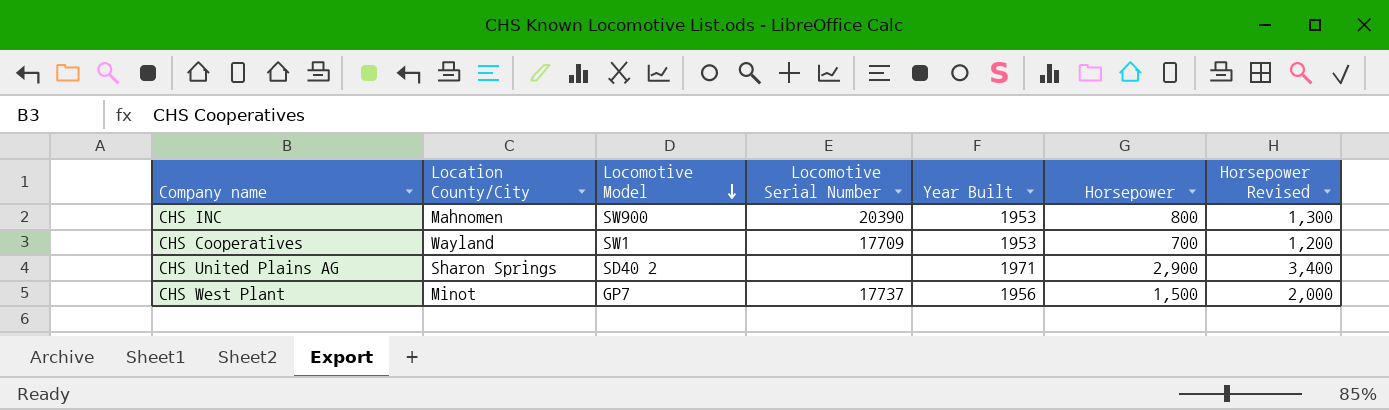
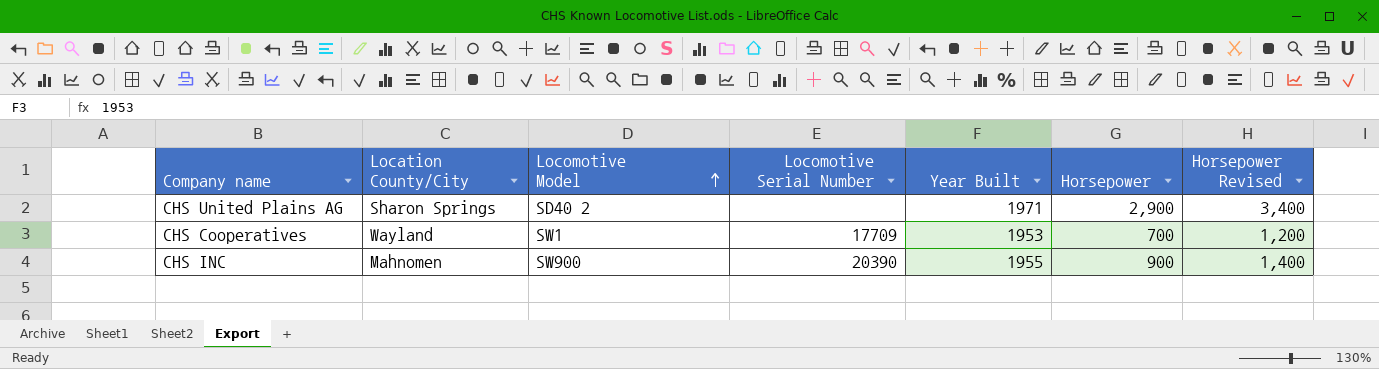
row order: Locomotive Model descending -> Locomotive Model ascending
row CHS West Plant: Minot | GP7 | 17737 | 1956 | 1,500 | 2,000 -> none
CHS INC | Year Built: 1953 -> 1955
CHS INC | Horsepower: 800 -> 900
CHS INC | Horsepower Revised: 1,300 -> 1,400

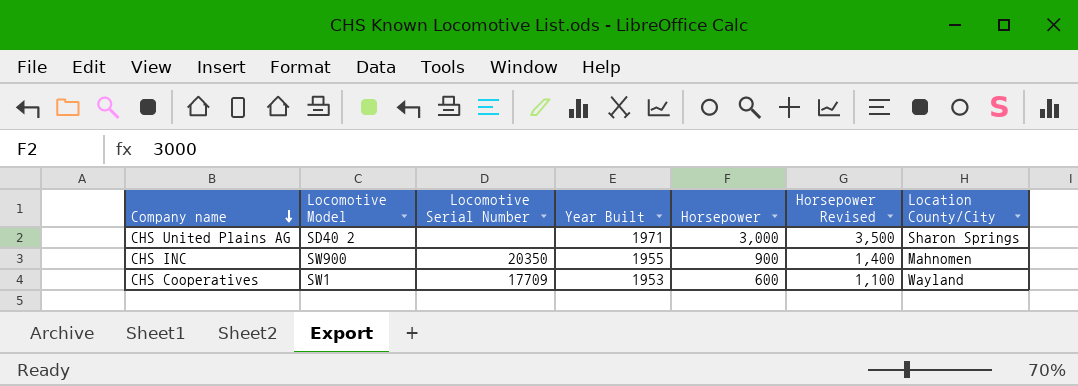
row order: Locomotive Model ascending -> Company name descending
column Location County/City | position: 2 -> 7
CHS United Plains AG | Horsepower: 2,900 -> 3,000
CHS United Plains AG | Horsepower Revised: 3,400 -> 3,500
CHS INC | Locomotive Serial Number: 20390 -> 20350
CHS Cooperatives | Horsepower: 700 -> 600
CHS Cooperatives | Horsepower Revised: 1,200 -> 1,100

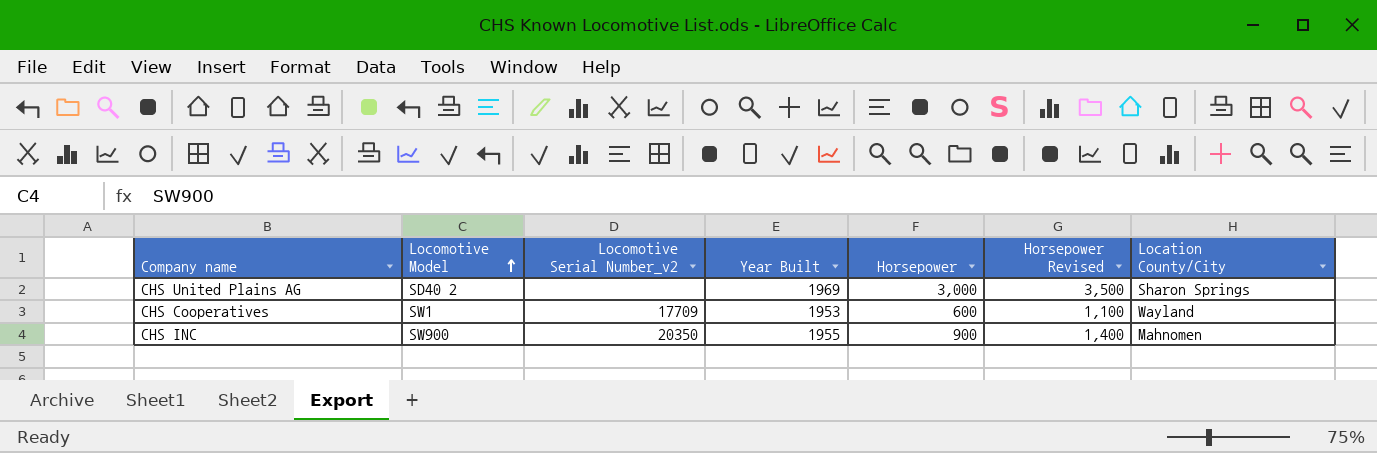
row order: Company name descending -> Locomotive Model ascending
column name: Locomotive Serial Number -> Locomotive Serial Number_v2
CHS United Plains AG | Year Built: 1971 -> 1969

